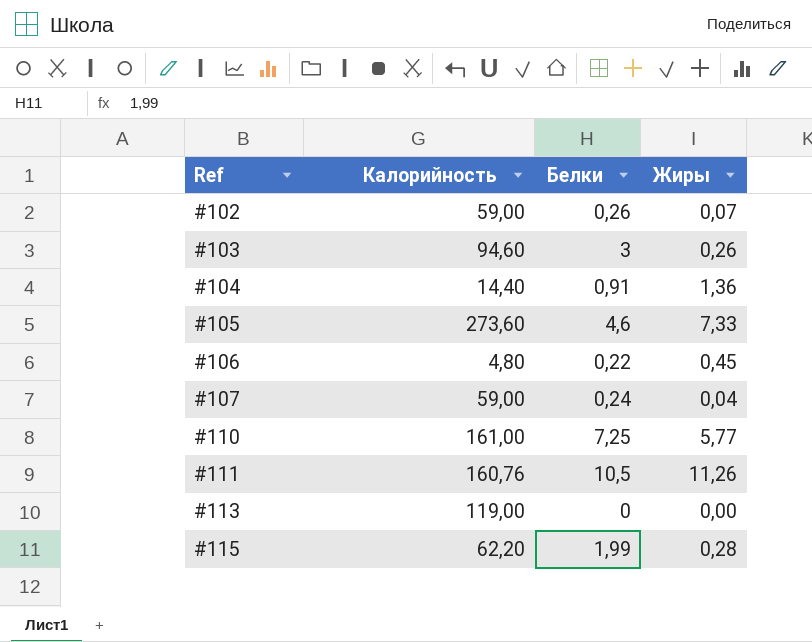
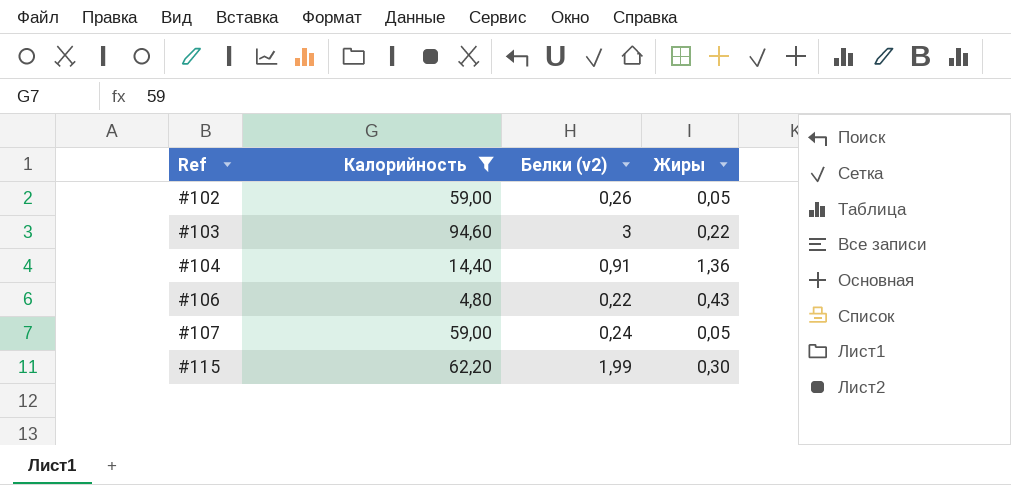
filter: none -> Калорийность <= 94,60
column name: Белки -> Белки (v2)
#102 | Жиры: 0,07 -> 0,05
#103 | Жиры: 0,26 -> 0,22
#106 | Жиры: 0,45 -> 0,43
#107 | Жиры: 0,04 -> 0,05
#115 | Жиры: 0,28 -> 0,30

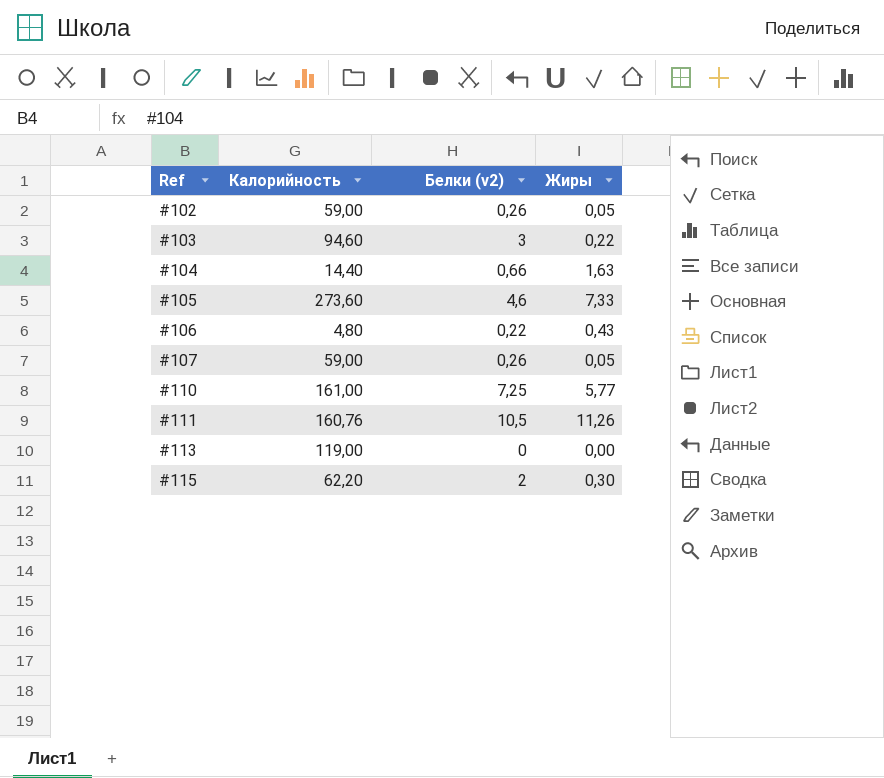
filter: Калорийность <= 94,60 -> none
#104 | Белки (v2): 0,91 -> 0,66
#104 | Жиры: 1,36 -> 1,63
#107 | Белки (v2): 0,24 -> 0,26
#115 | Белки (v2): 1,99 -> 2

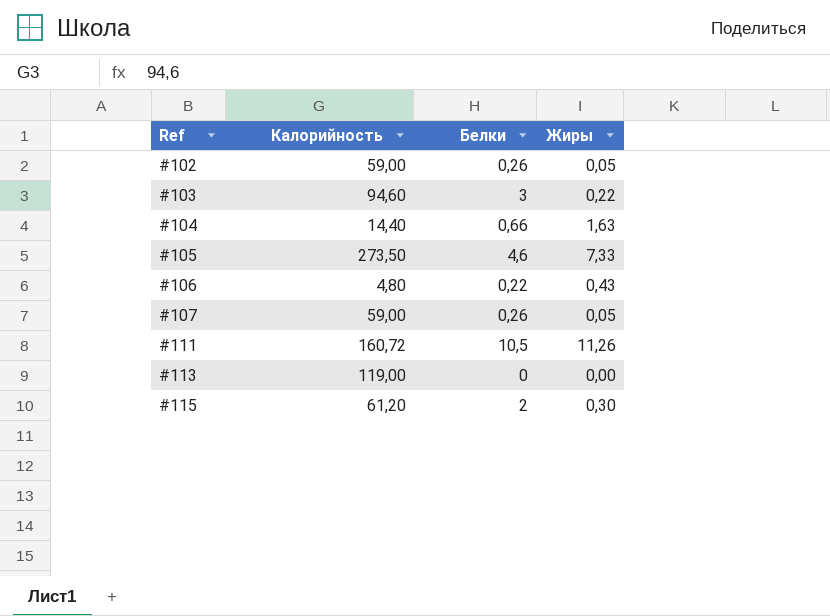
column name: Белки (v2) -> Белки
row #110: 161,00 | 7,25 | 5,77 -> none
#105 | Калорийность: 273,60 -> 273,50
#111 | Калорийность: 160,76 -> 160,72
#115 | Калорийность: 62,20 -> 61,20

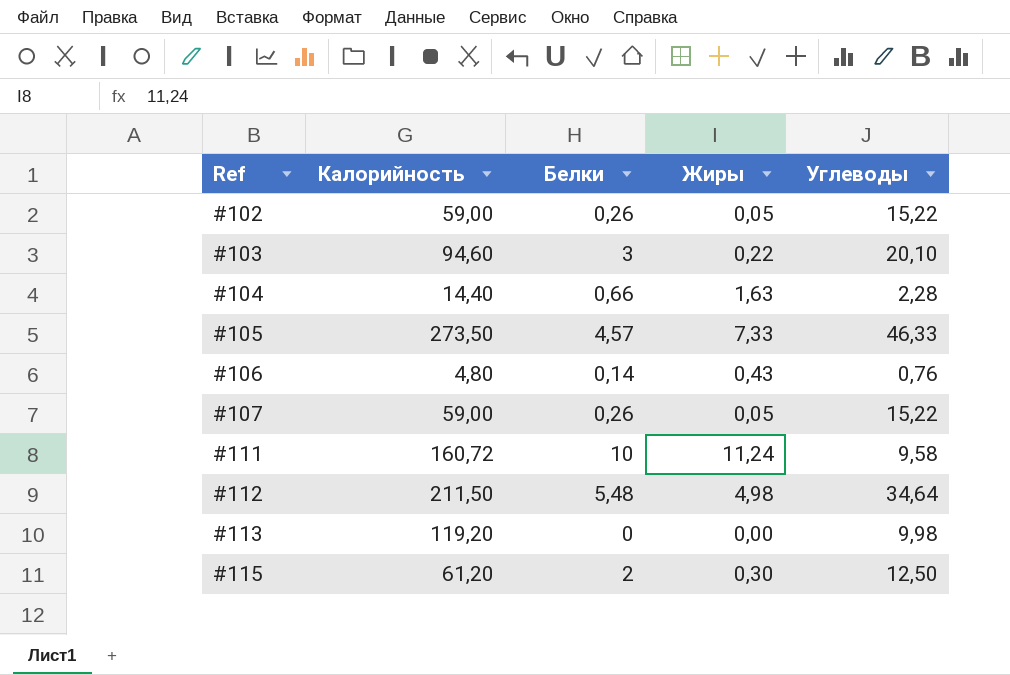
column Углеводы | position: none -> 5
#105 | Белки: 4,6 -> 4,57
#106 | Белки: 0,22 -> 0,14
#111 | Белки: 10,5 -> 10
#111 | Жиры: 11,26 -> 11,24
row #112: none -> 211,50 | 5,48 | 4,98 | 34,64
#113 | Калорийность: 119,00 -> 119,20

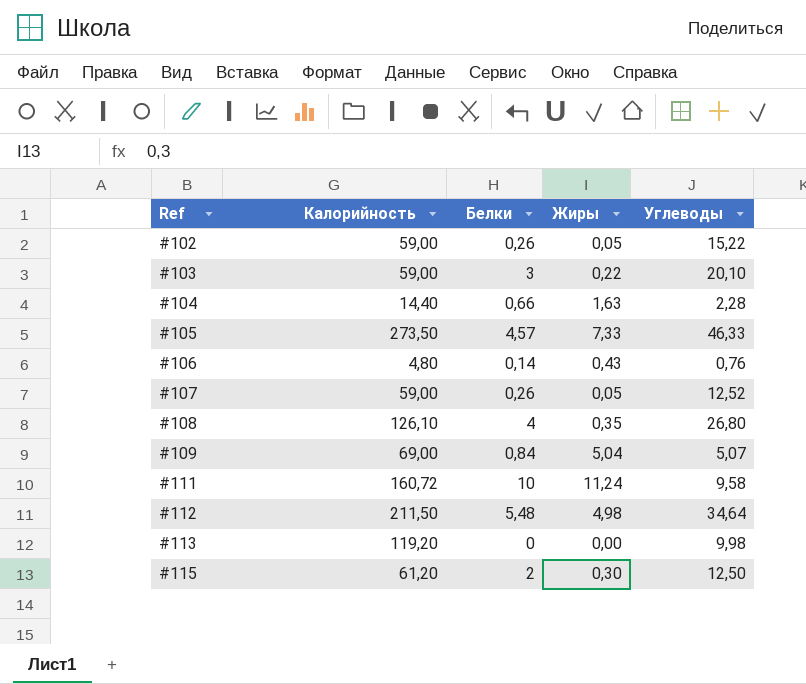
#103 | Калорийность: 94,60 -> 59,00
#107 | Углеводы: 15,22 -> 12,52
row #108: none -> 126,10 | 4 | 0,35 | 26,80
row #109: none -> 69,00 | 0,84 | 5,04 | 5,07

